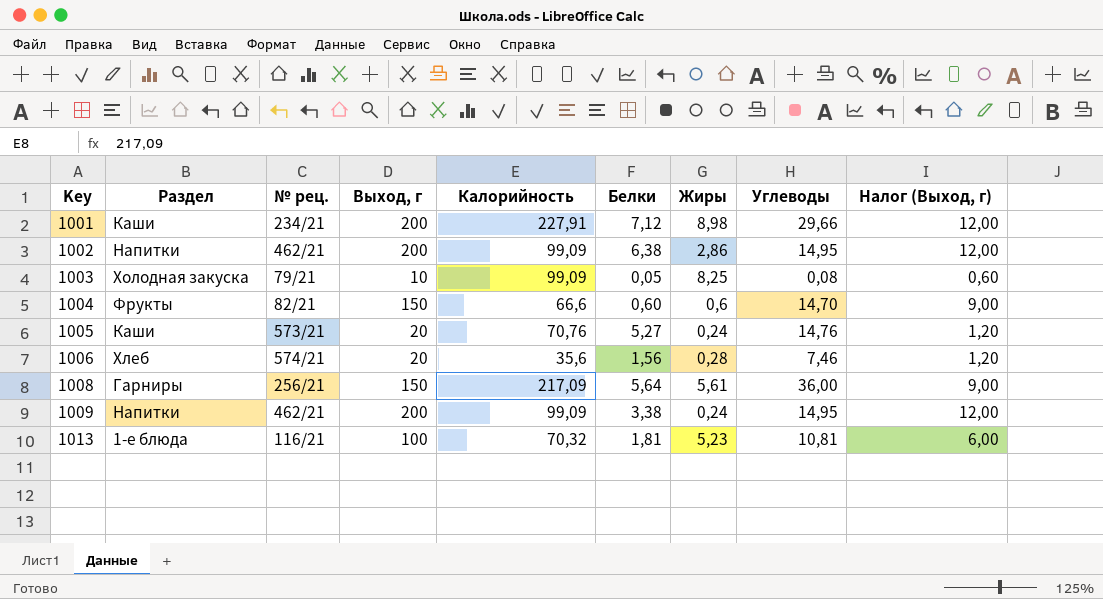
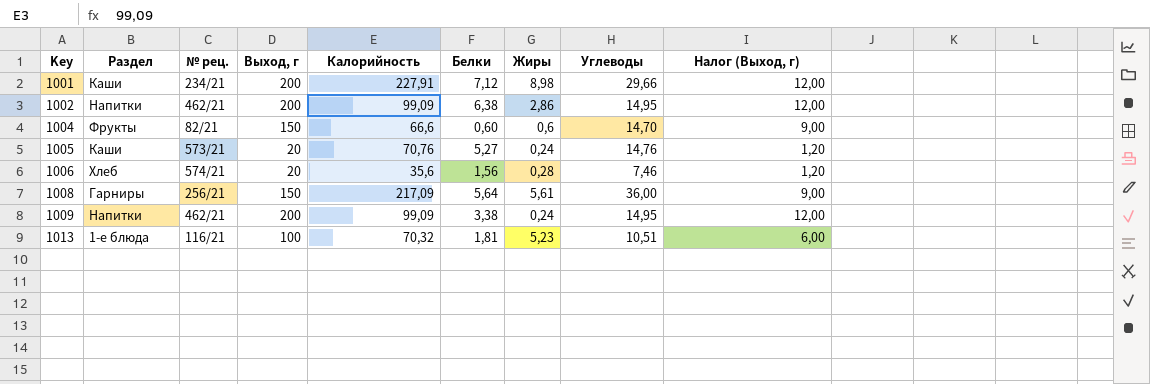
row 1003: Холодная закуска | 79/21 | 10 | 99,09 | 0,05 | 8,25 | 0,08 | 0,60 -> none
1013 | Углеводы: 10,81 -> 10,51

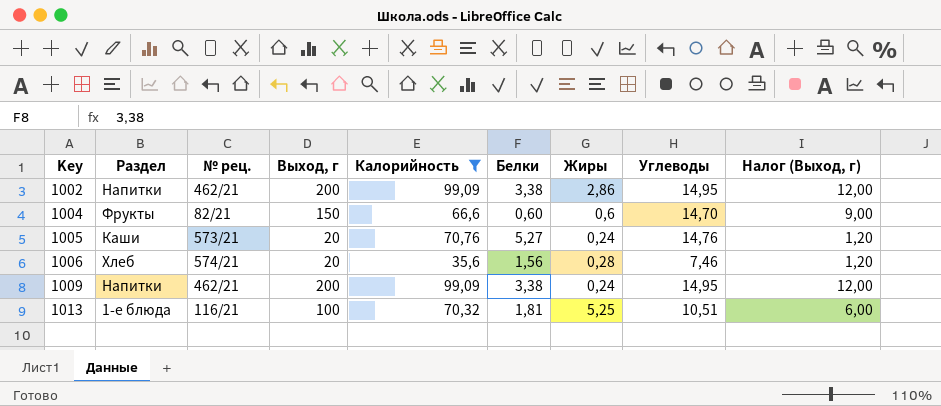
filter: none -> Калорийность <= 99,09
1002 | Белки: 6,38 -> 3,38
1013 | Жиры: 5,23 -> 5,25

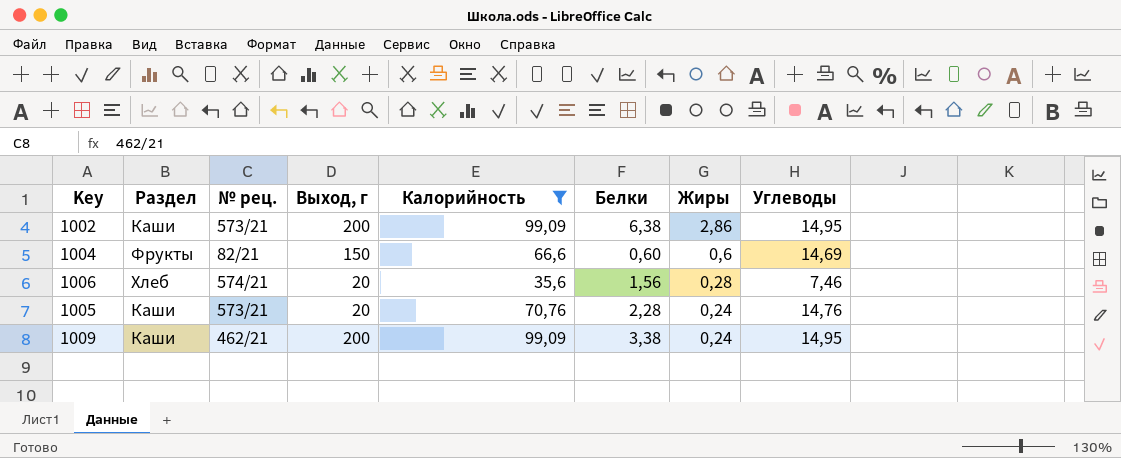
row order: Key ascending -> Жиры descending
column Налог (Выход, г) | formula: [Выход, г] * 0,06 -> none
row 1013: 1-е блюда | 116/21 | 100 | 70,32 | 1,81 | 5,25 | 10,51 | 6,00 -> none
1002 | Раздел: Напитки -> Каши
1002 | № рец.: 462/21 -> 573/21
1002 | Белки: 3,38 -> 6,38
1004 | Углеводы: 14,70 -> 14,69
1005 | Белки: 5,27 -> 2,28
1009 | Раздел: Напитки -> Каши

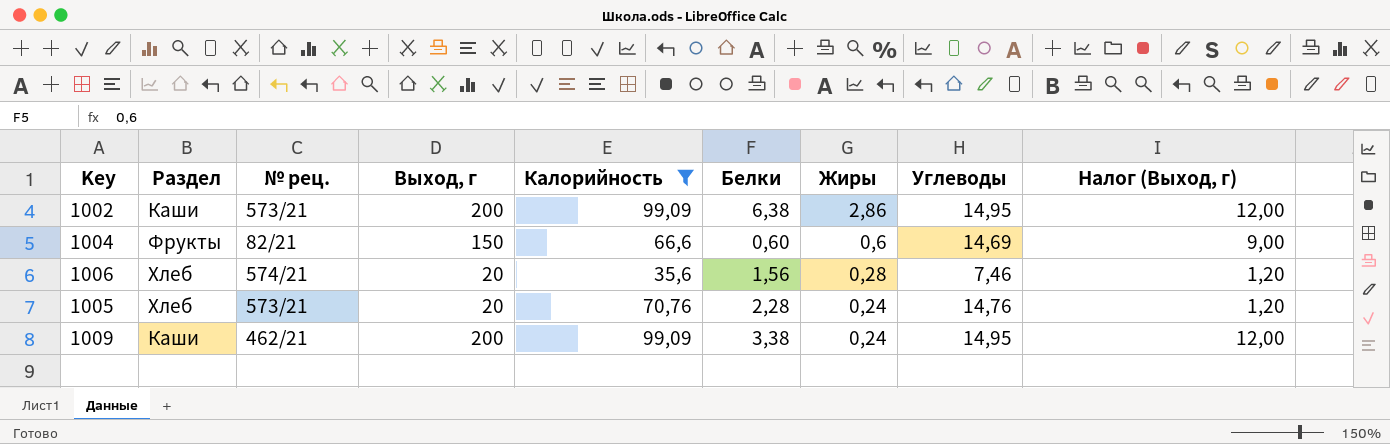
column Налог (Выход, г) | formula: none -> [Выход, г] * 0,06
1005 | Раздел: Каши -> Хлеб

